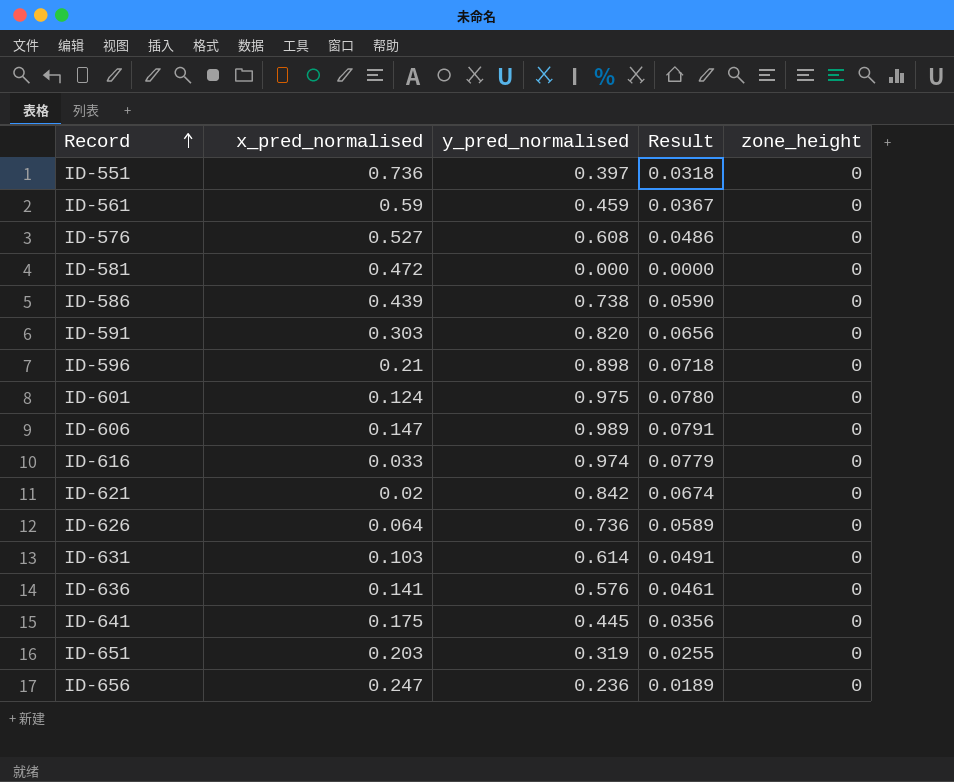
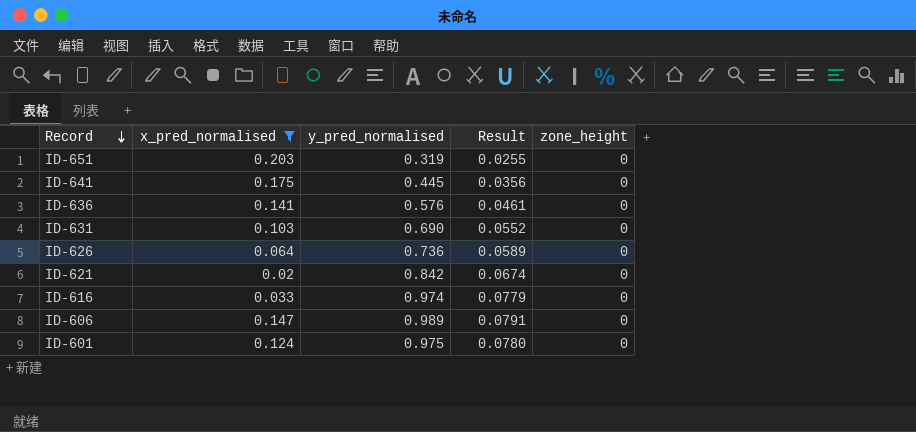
filter: none -> x_pred_normalised <= 0.203
row order: Record ascending -> Record descending
ID-631 | y_pred_normalised: 0.614 -> 0.690
ID-631 | Result: 0.0491 -> 0.0552

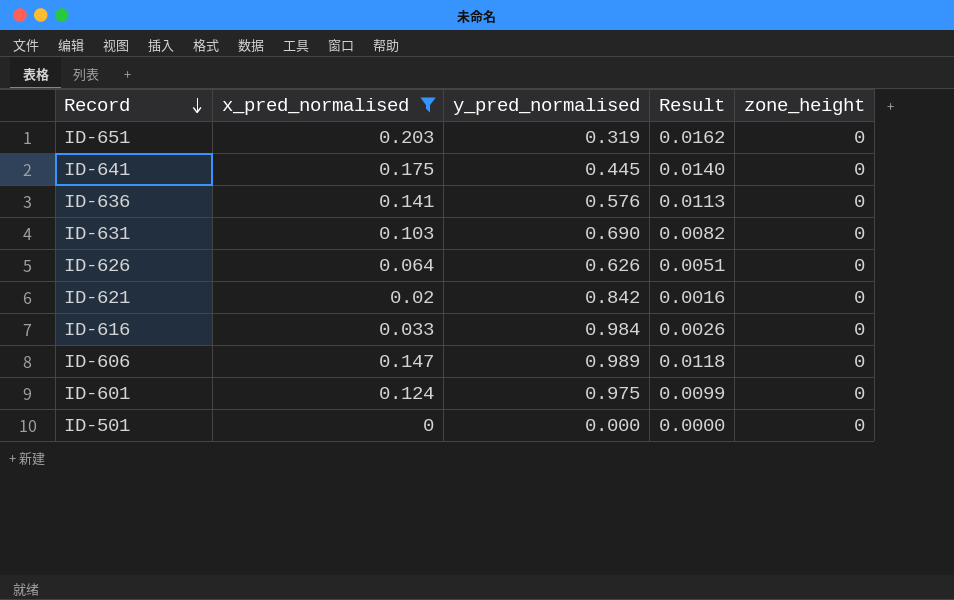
column Result | formula: [y_pred_normalised] * 0.08 -> [x_pred_normalised] * 0.08
ID-626 | y_pred_normalised: 0.736 -> 0.626
ID-616 | y_pred_normalised: 0.974 -> 0.984
row ID-501: none -> 0 | 0.000 | 0.0000 | 0

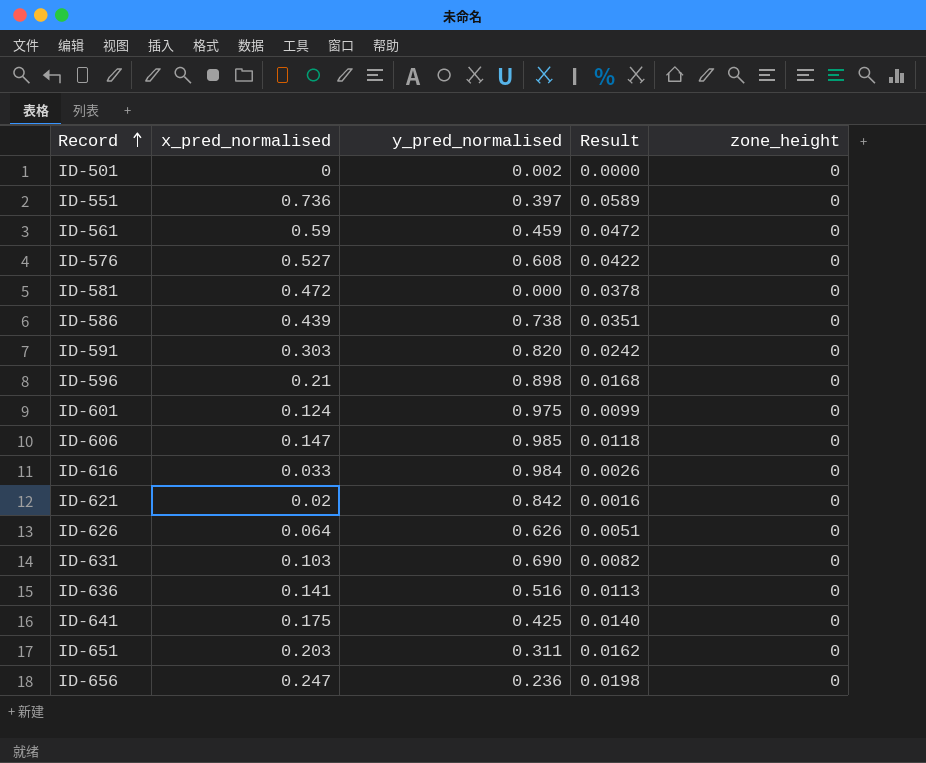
filter: x_pred_normalised <= 0.203 -> none
row order: Record descending -> Record ascending
ID-501 | y_pred_normalised: 0.000 -> 0.002
ID-606 | y_pred_normalised: 0.989 -> 0.985
ID-636 | y_pred_normalised: 0.576 -> 0.516
ID-641 | y_pred_normalised: 0.445 -> 0.425
ID-651 | y_pred_normalised: 0.319 -> 0.311

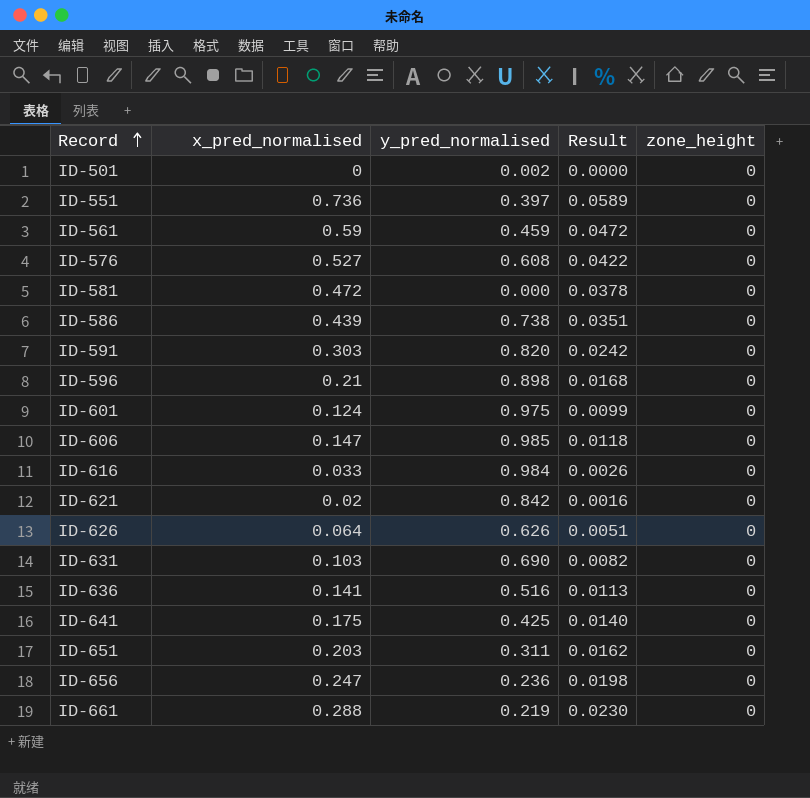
row ID-661: none -> 0.288 | 0.219 | 0.0230 | 0

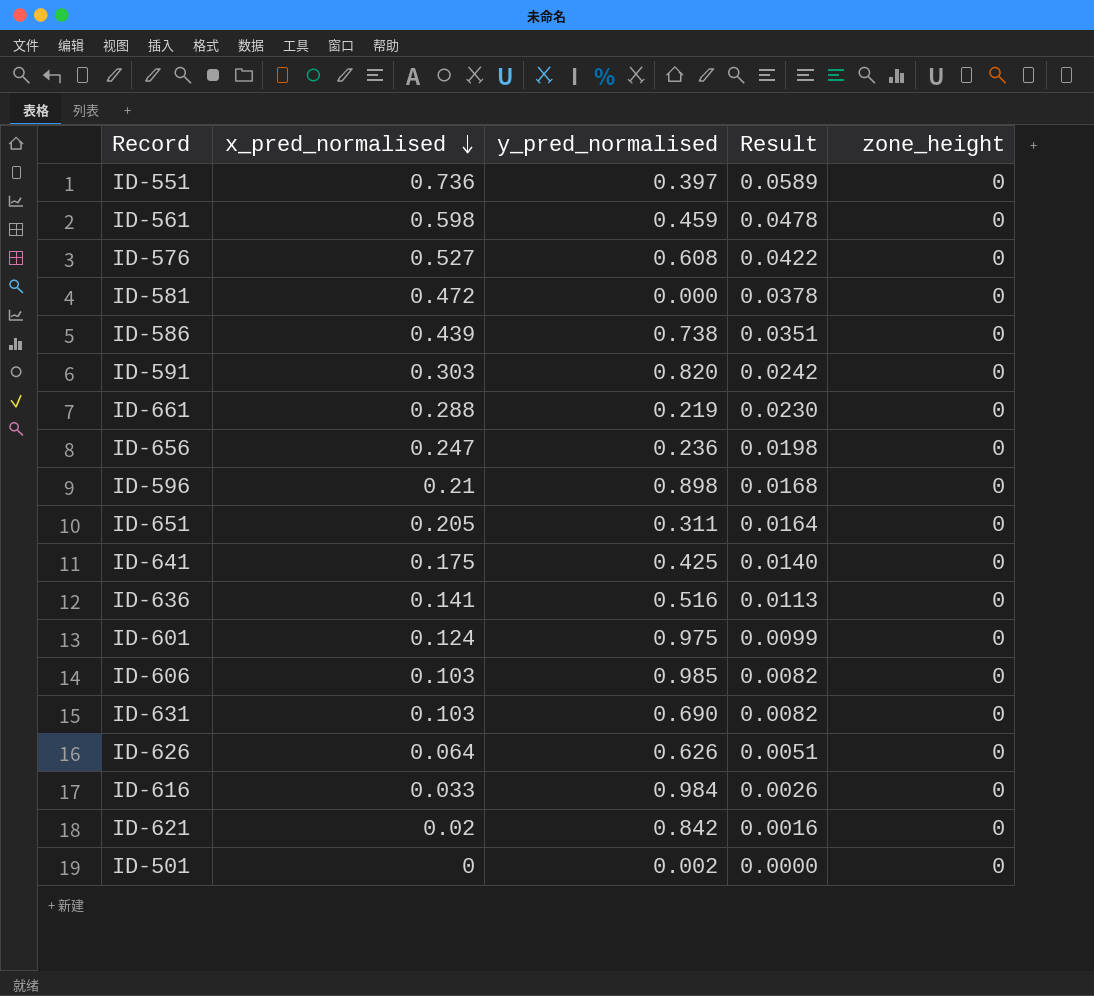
row order: Record ascending -> x_pred_normalised descending
ID-561 | x_pred_normalised: 0.59 -> 0.598
ID-561 | Result: 0.0472 -> 0.0478
ID-651 | x_pred_normalised: 0.203 -> 0.205
ID-651 | Result: 0.0162 -> 0.0164
ID-606 | x_pred_normalised: 0.147 -> 0.103
ID-606 | Result: 0.0118 -> 0.0082

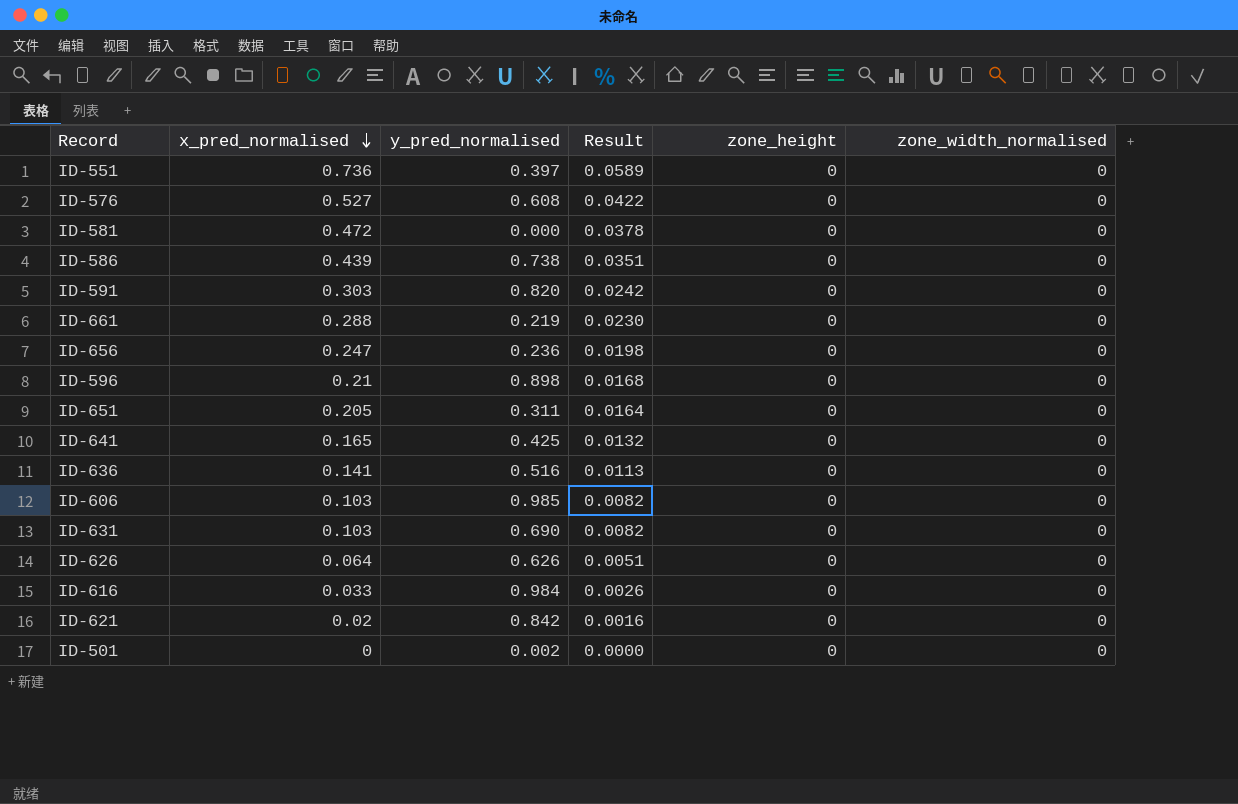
column zone_width_normalised | position: none -> 6
row ID-561: 0.598 | 0.459 | 0.0478 | 0 -> none
row ID-601: 0.124 | 0.975 | 0.0099 | 0 -> none
ID-641 | x_pred_normalised: 0.175 -> 0.165
ID-641 | Result: 0.0140 -> 0.0132

